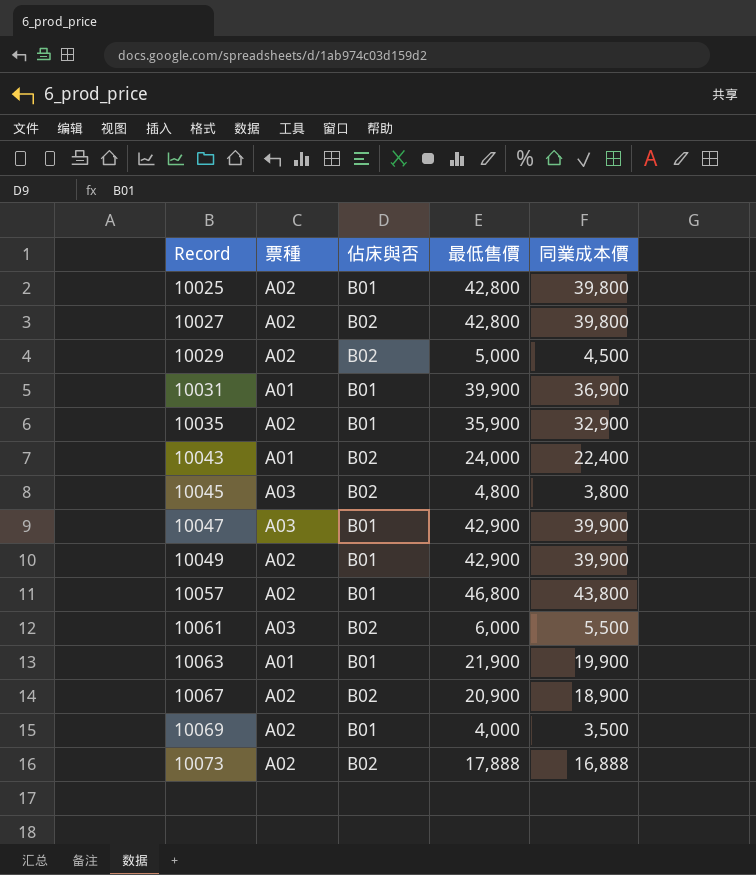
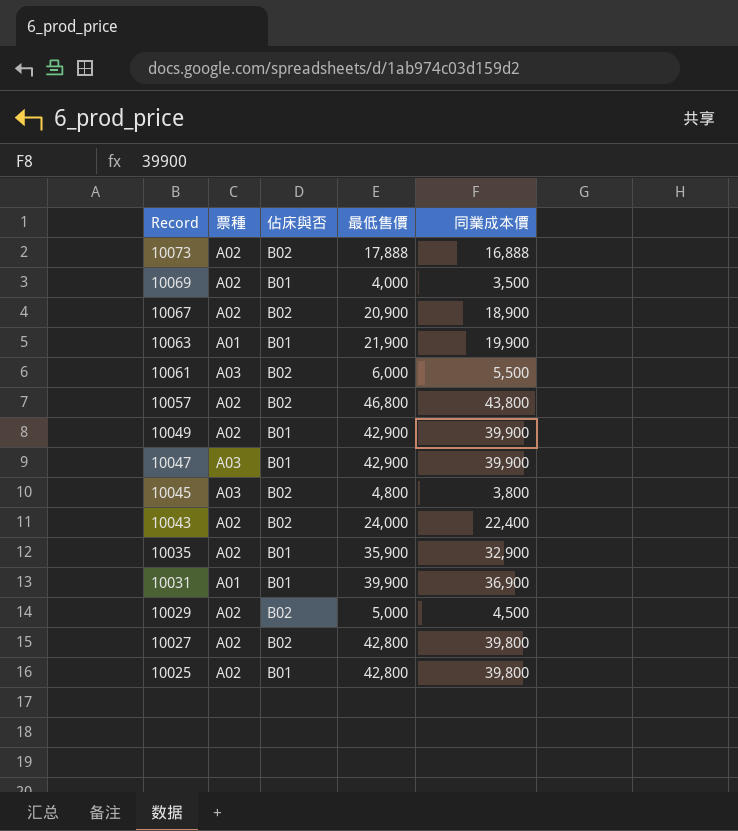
row order: Record ascending -> Record descending
10057 | 佔床與否: B01 -> B02
10043 | 票種: A01 -> A02

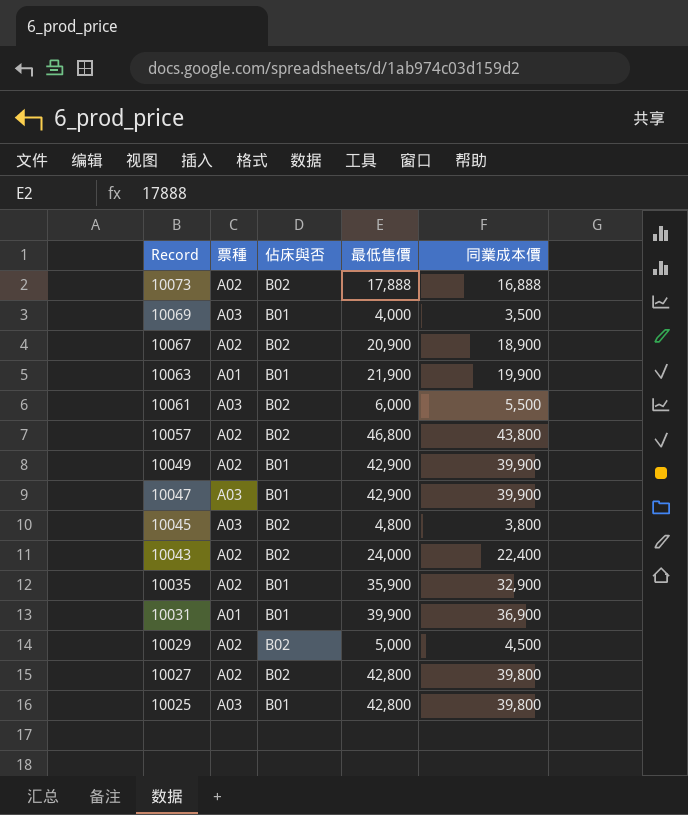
10069 | 票種: A02 -> A03
10025 | 票種: A02 -> A03

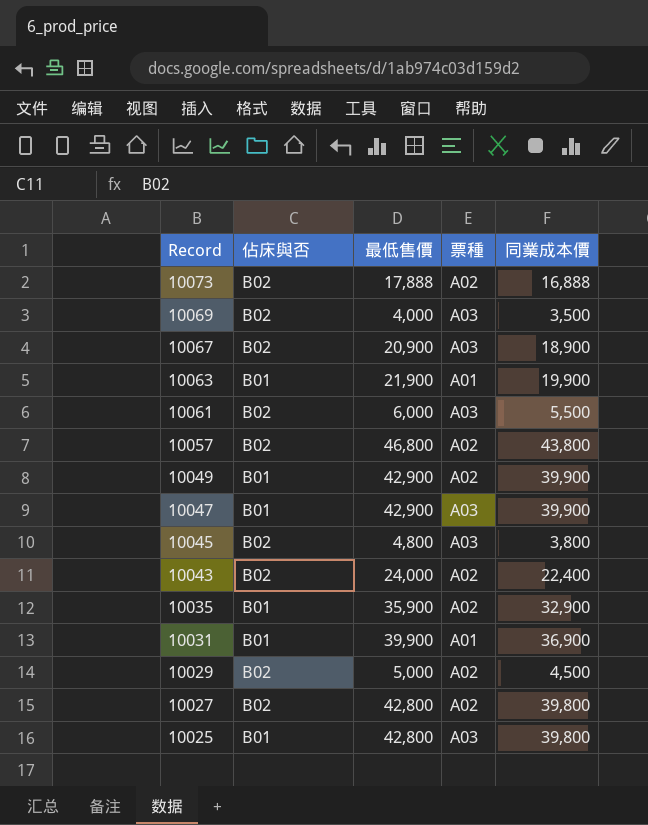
column 票種 | position: 2 -> 4
10069 | 佔床與否: B01 -> B02
10067 | 票種: A02 -> A03

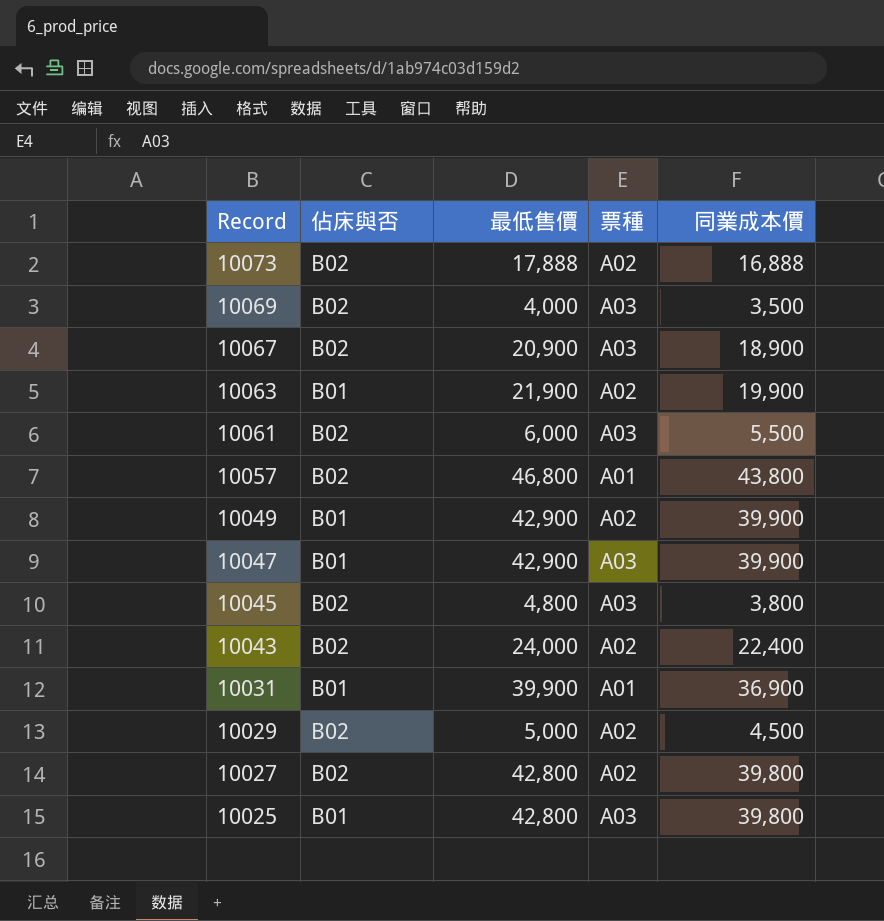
row 10035: B01 | 35,900 | A02 | 32,900 -> none
10063 | 票種: A01 -> A02
10057 | 票種: A02 -> A01

